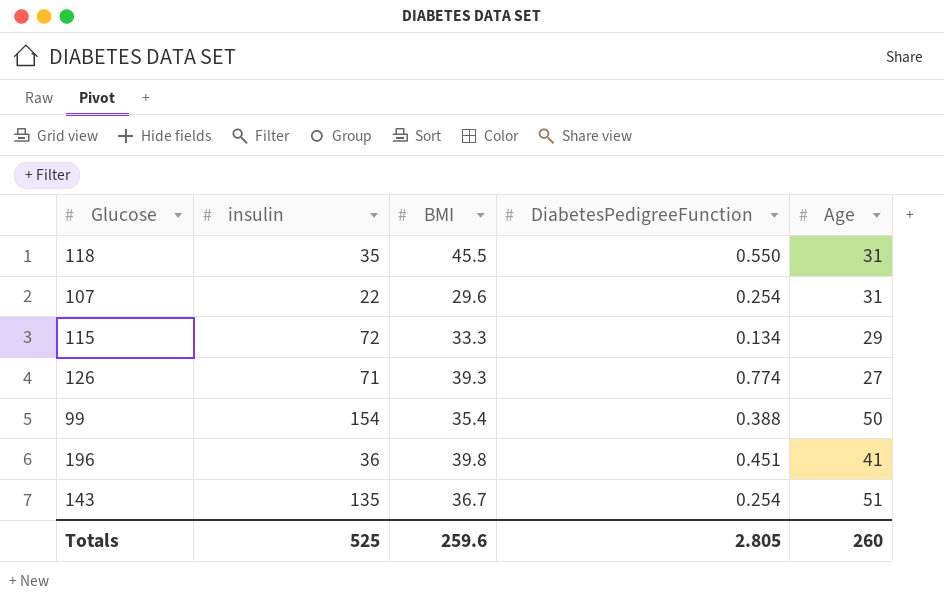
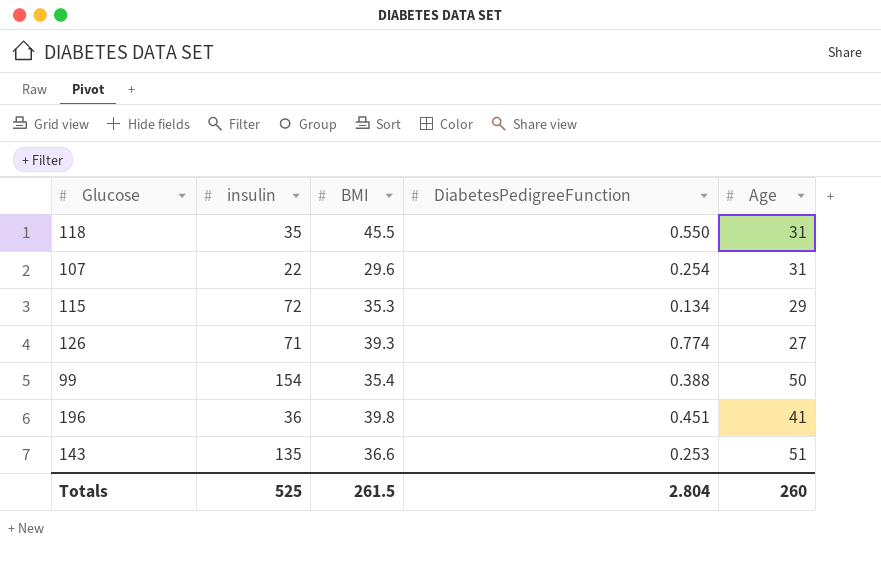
115 | BMI: 33.3 -> 35.3
143 | BMI: 36.7 -> 36.6
143 | DiabetesPedigreeFunction: 0.254 -> 0.253
Totals | BMI: 259.6 -> 261.5
Totals | DiabetesPedigreeFunction: 2.805 -> 2.804

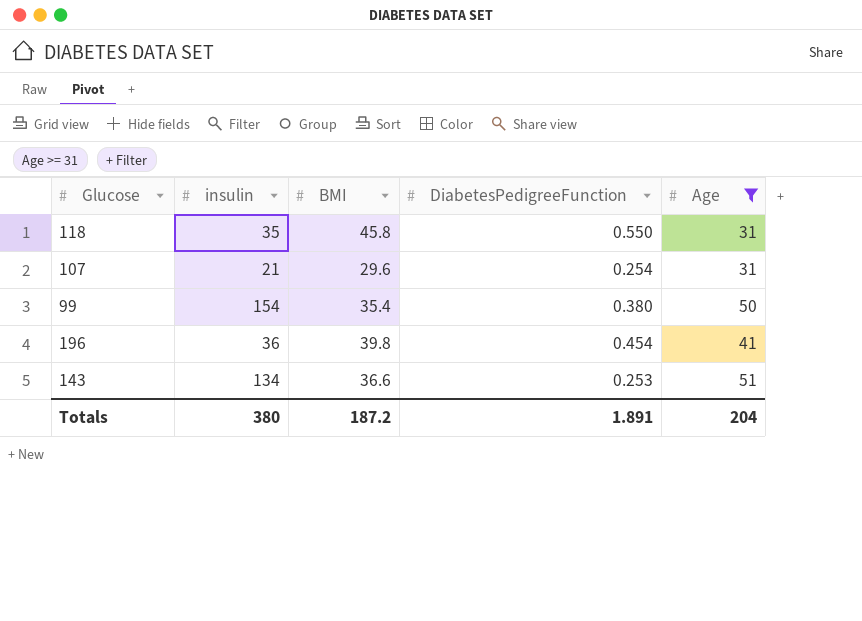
filter: none -> Age >= 31
118 | BMI: 45.5 -> 45.8
107 | insulin: 22 -> 21
99 | DiabetesPedigreeFunction: 0.388 -> 0.380
196 | DiabetesPedigreeFunction: 0.451 -> 0.454
143 | insulin: 135 -> 134
Totals | insulin: 525 -> 380
Totals | BMI: 261.5 -> 187.2
Totals | DiabetesPedigreeFunction: 2.804 -> 1.891
Totals | Age: 260 -> 204

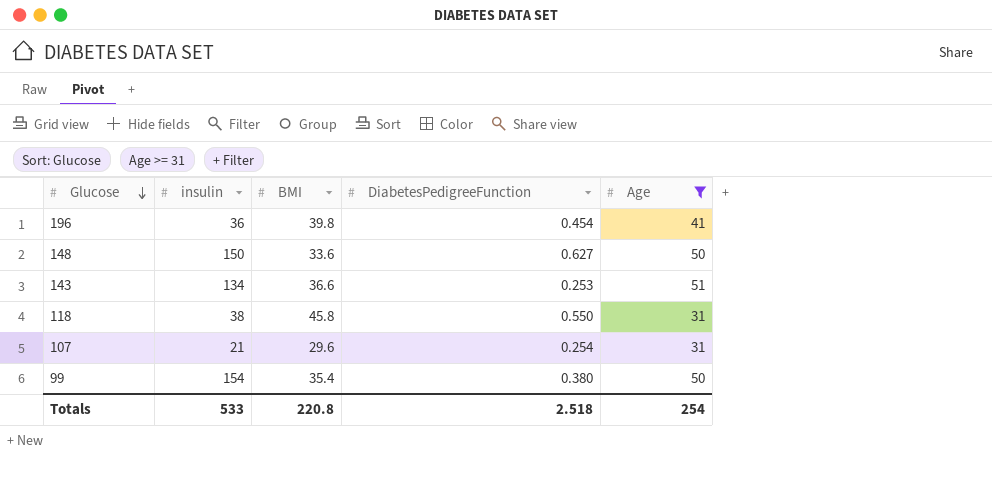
row order: none -> Glucose descending
row 148: none -> 150 | 33.6 | 0.627 | 50
118 | insulin: 35 -> 38
Totals | insulin: 380 -> 533
Totals | BMI: 187.2 -> 220.8
Totals | DiabetesPedigreeFunction: 1.891 -> 2.518
Totals | Age: 204 -> 254

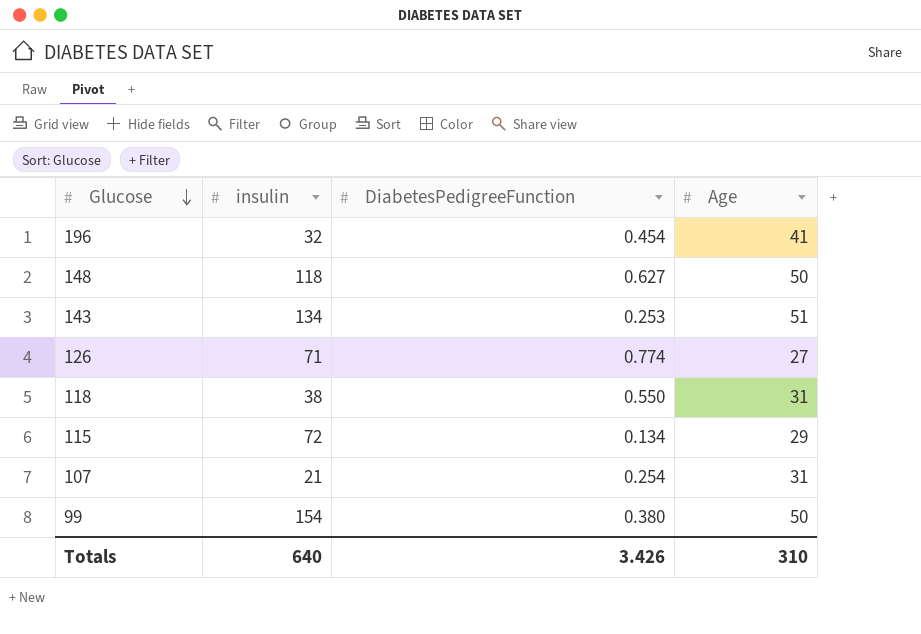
filter: Age >= 31 -> none
column BMI | position: 3 -> none
196 | insulin: 36 -> 32
148 | insulin: 150 -> 118
Totals | insulin: 533 -> 640
Totals | DiabetesPedigreeFunction: 2.518 -> 3.426
Totals | Age: 254 -> 310

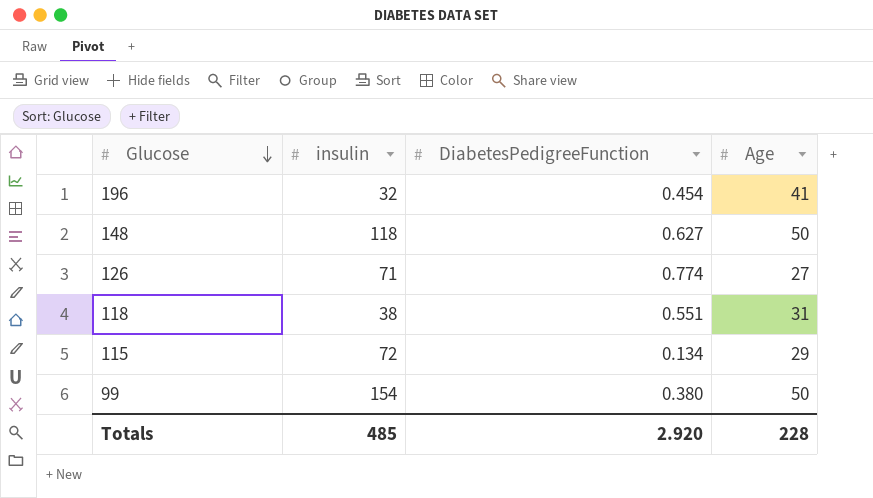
row 143: 134 | 0.253 | 51 -> none
row 107: 21 | 0.254 | 31 -> none
118 | DiabetesPedigreeFunction: 0.550 -> 0.551
Totals | insulin: 640 -> 485
Totals | DiabetesPedigreeFunction: 3.426 -> 2.920
Totals | Age: 310 -> 228

